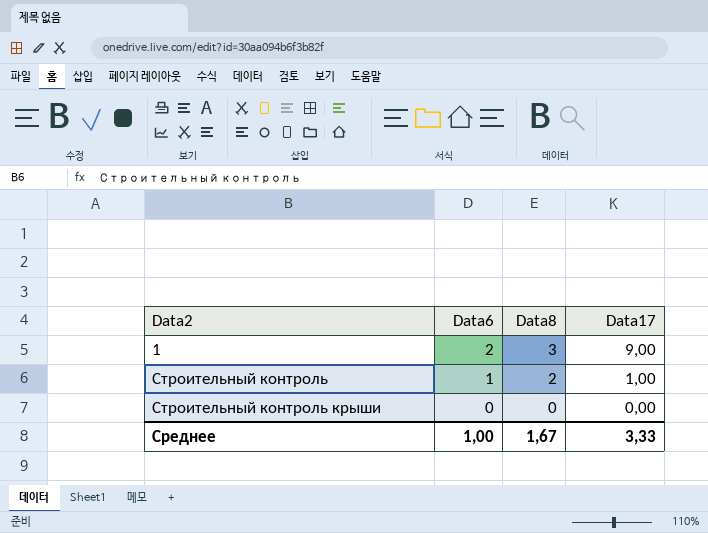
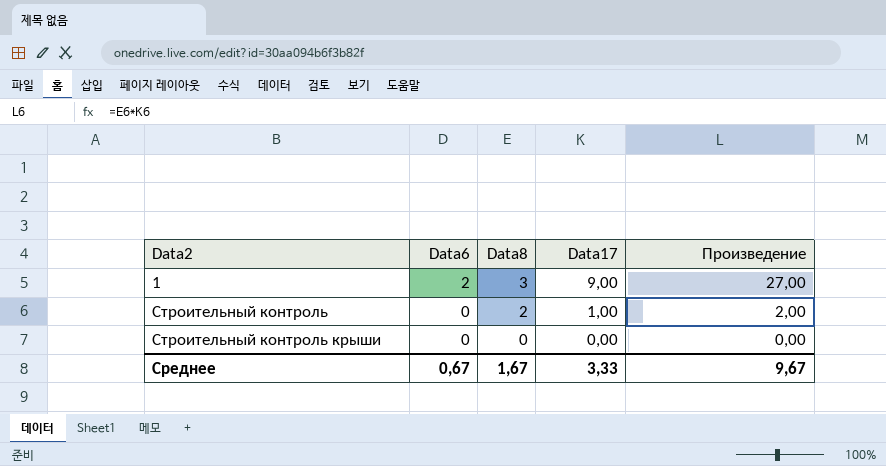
column Произведение | formula: none -> [Data8] * [Data17]
Строительный контроль | Data6: 1 -> 0
Среднее | Data6: 1,00 -> 0,67

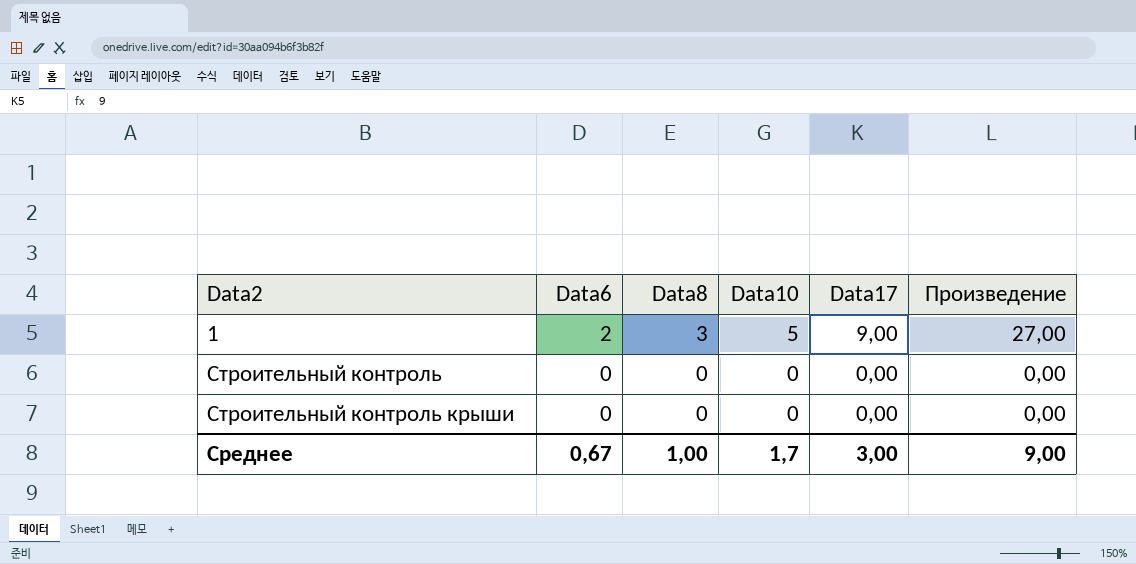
column Data10 | position: none -> 4
Строительный контроль | Data8: 2 -> 0
Строительный контроль | Data17: 1,00 -> 0,00
Строительный контроль | Произведение: 2,00 -> 0,00
Среднее | Data8: 1,67 -> 1,00
Среднее | Data17: 3,33 -> 3,00
Среднее | Произведение: 9,67 -> 9,00

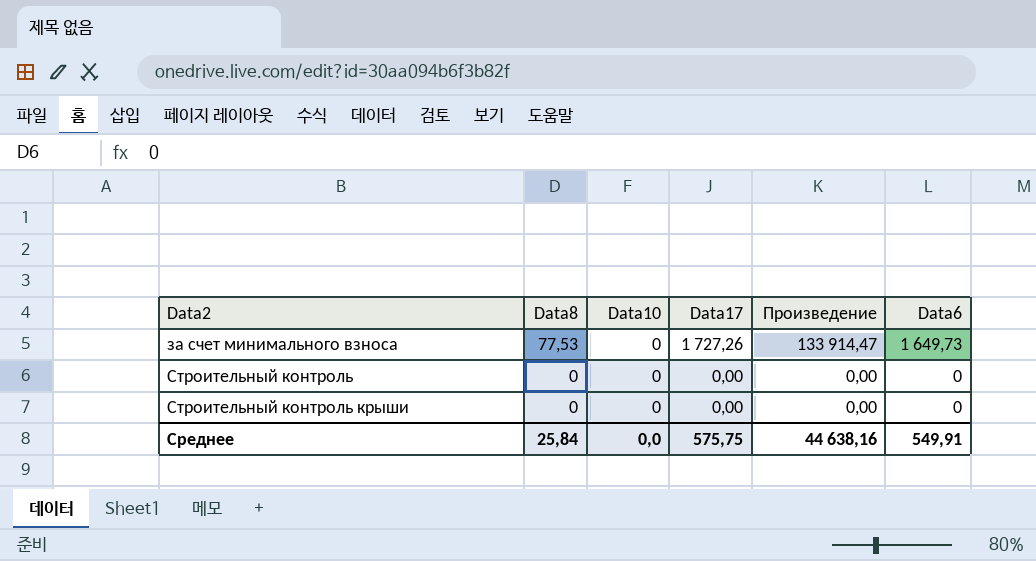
column Data6 | position: 2 -> 6
row 1: 2 | 3 | 5 | 9,00 | 27,00 -> none
row за счет минимального взноса: none -> 77,53 | 0 | 1 727,26 | 133 914,47 | 1 649,73
Среднее | Data8: 1,00 -> 25,84
Среднее | Data10: 1,7 -> 0,0
Среднее | Data17: 3,00 -> 575,75
Среднее | Произведение: 9,00 -> 44 638,16
Среднее | Data6: 0,67 -> 549,91

